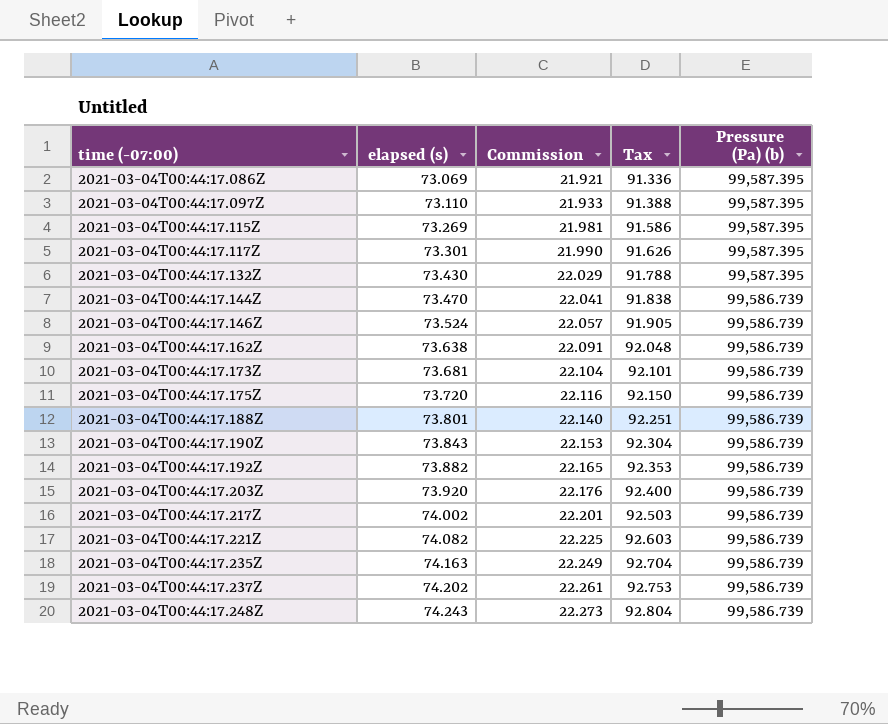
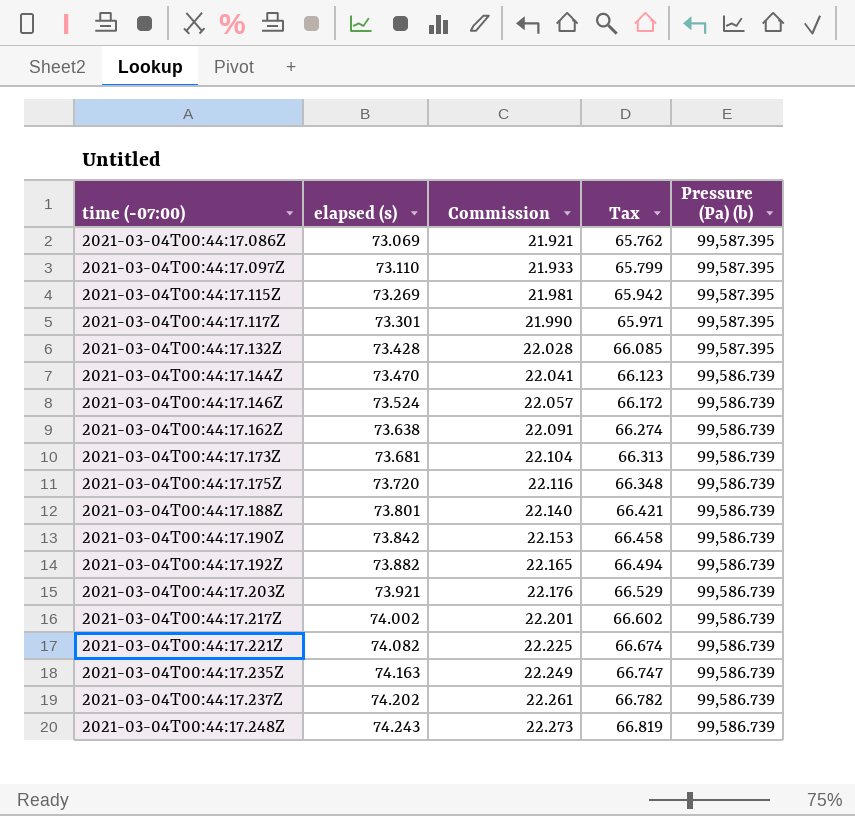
column Tax | formula: [elapsed (s)] * 1.25 -> [elapsed (s)] * 0.9
2021-03-04T00:44:17.132Z | elapsed (s): 73.430 -> 73.428
2021-03-04T00:44:17.132Z | Commission: 22.029 -> 22.028
2021-03-04T00:44:17.190Z | elapsed (s): 73.843 -> 73.842
2021-03-04T00:44:17.203Z | elapsed (s): 73.920 -> 73.921

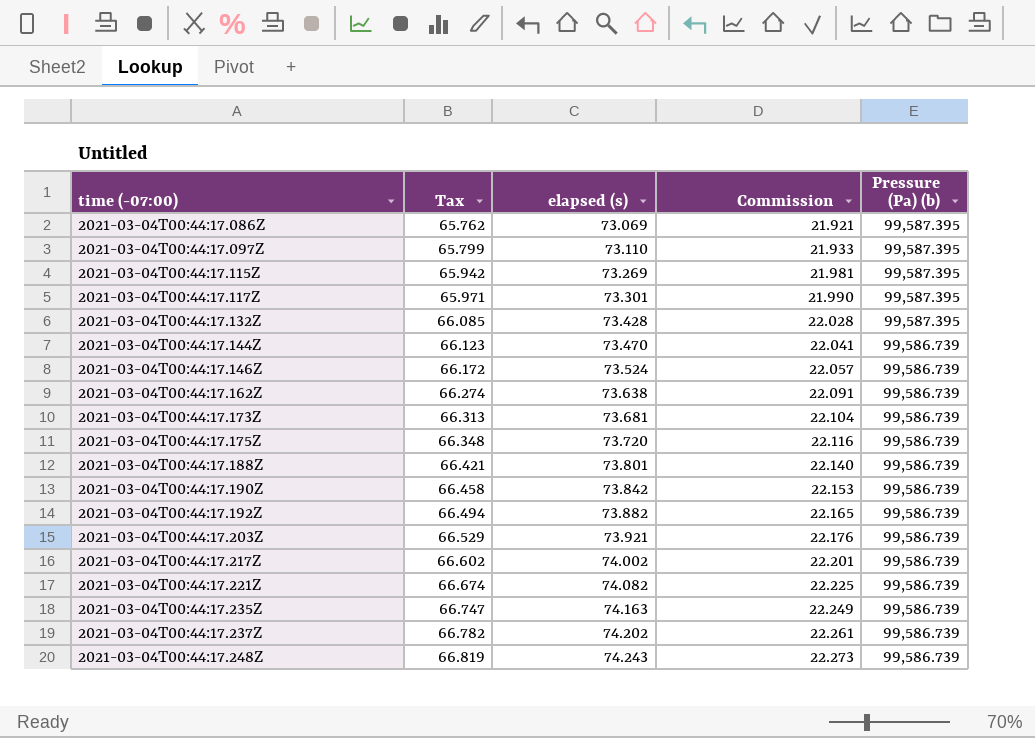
column Tax | position: 4 -> 2

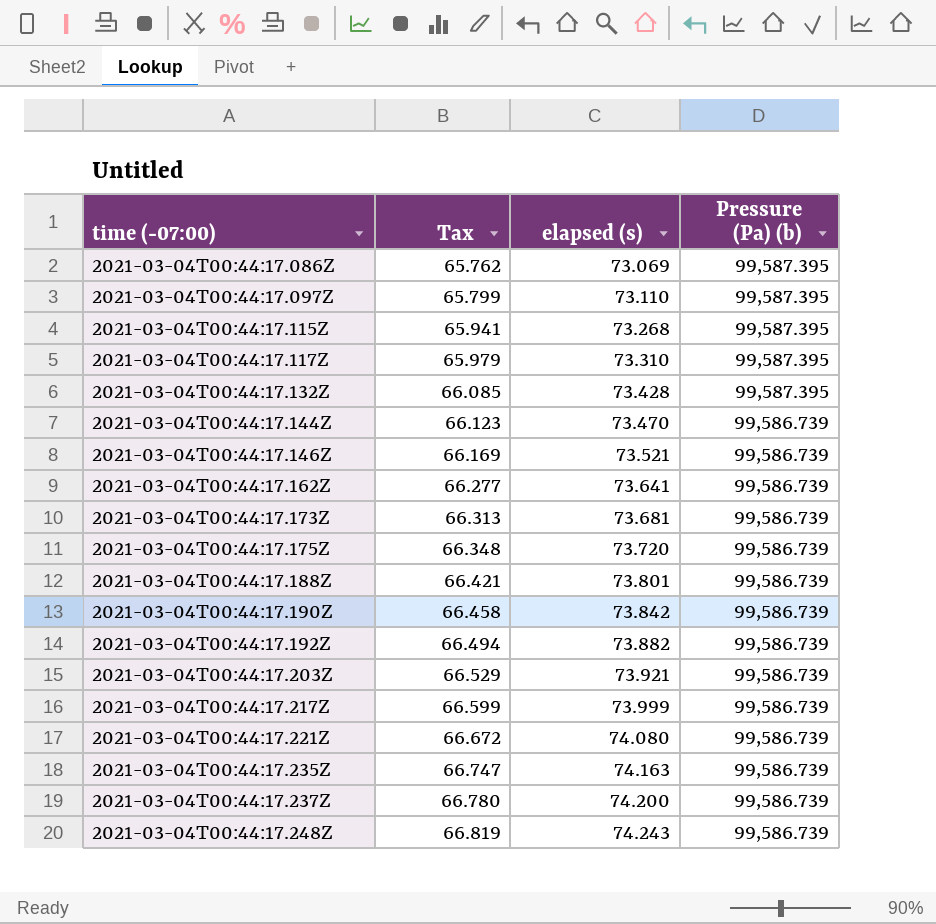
column Commission | formula: [elapsed (s)] * 0.3 -> none
2021-03-04T00:44:17.115Z | Tax: 65.942 -> 65.941
2021-03-04T00:44:17.115Z | elapsed (s): 73.269 -> 73.268
2021-03-04T00:44:17.117Z | Tax: 65.971 -> 65.979
2021-03-04T00:44:17.117Z | elapsed (s): 73.301 -> 73.310
2021-03-04T00:44:17.146Z | Tax: 66.172 -> 66.169
2021-03-04T00:44:17.146Z | elapsed (s): 73.524 -> 73.521
2021-03-04T00:44:17.162Z | Tax: 66.274 -> 66.277
2021-03-04T00:44:17.162Z | elapsed (s): 73.638 -> 73.641
2021-03-04T00:44:17.217Z | Tax: 66.602 -> 66.599
2021-03-04T00:44:17.217Z | elapsed (s): 74.002 -> 73.999
2021-03-04T00:44:17.221Z | Tax: 66.674 -> 66.672
2021-03-04T00:44:17.221Z | elapsed (s): 74.082 -> 74.080
2021-03-04T00:44:17.237Z | Tax: 66.782 -> 66.780
2021-03-04T00:44:17.237Z | elapsed (s): 74.202 -> 74.200

